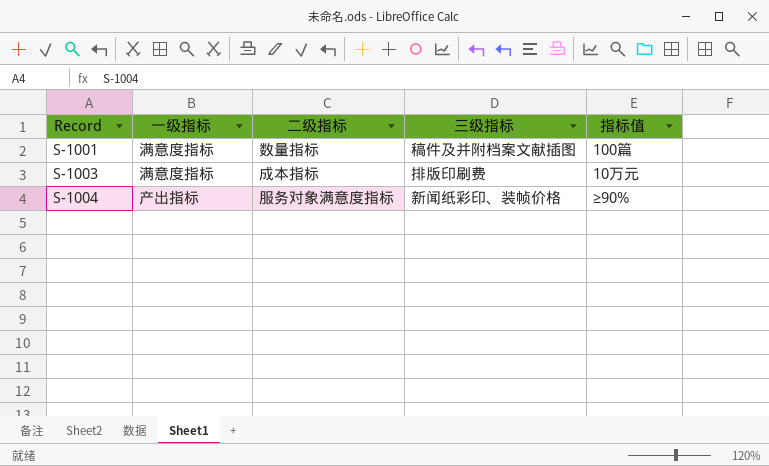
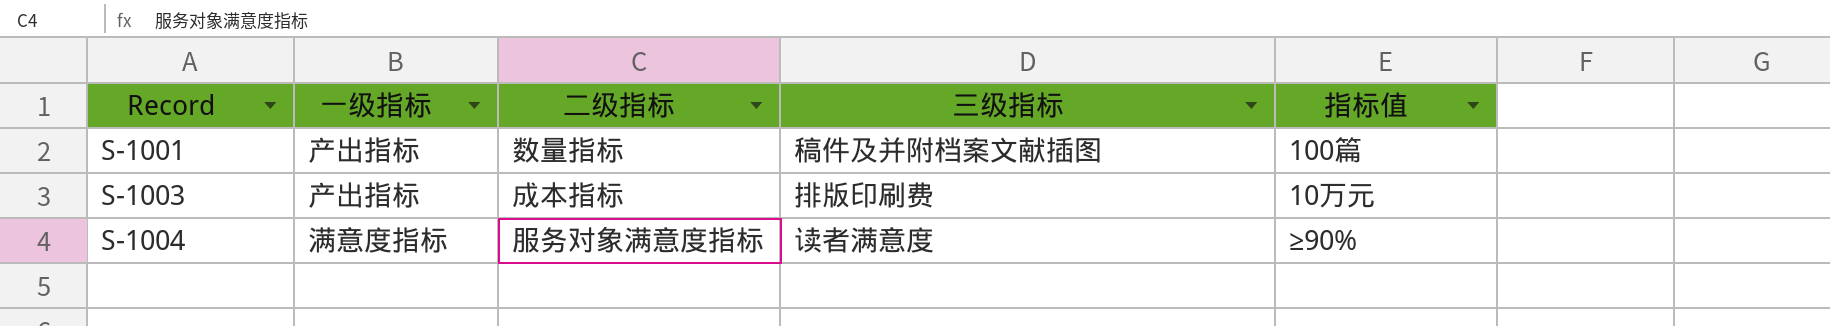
S-1001 | 一级指标: 满意度指标 -> 产出指标
S-1003 | 一级指标: 满意度指标 -> 产出指标
S-1004 | 一级指标: 产出指标 -> 满意度指标
S-1004 | 三级指标: 新闻纸彩印、装帧价格 -> 读者满意度

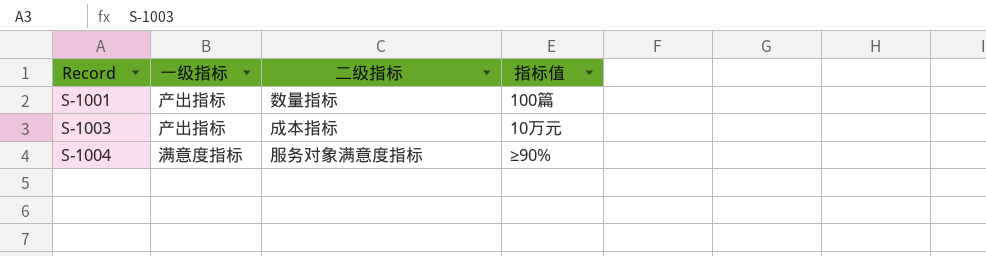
column 三级指标 | position: 4 -> none

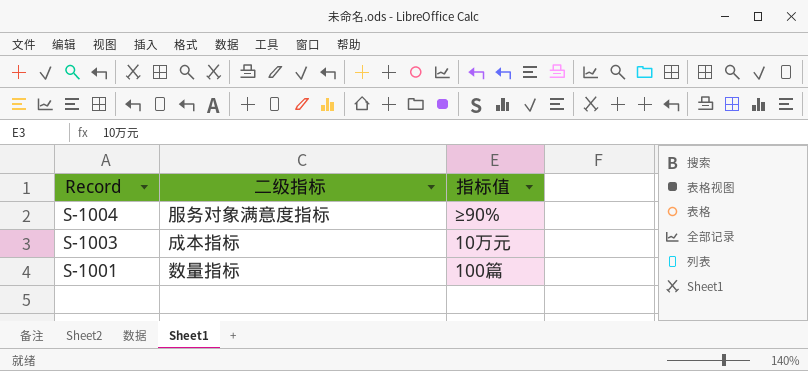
row order: Record ascending -> Record descending
column 一级指标 | position: 2 -> none

